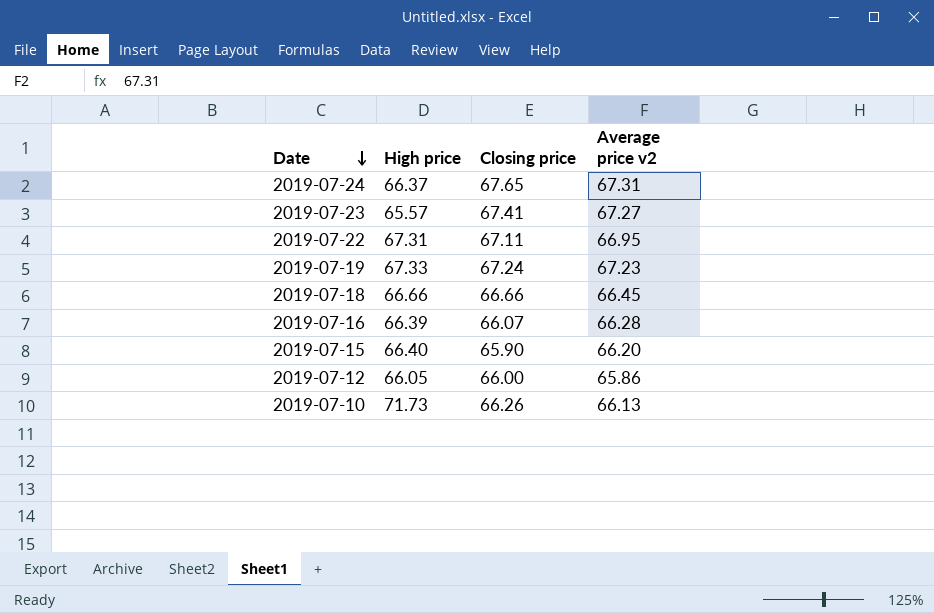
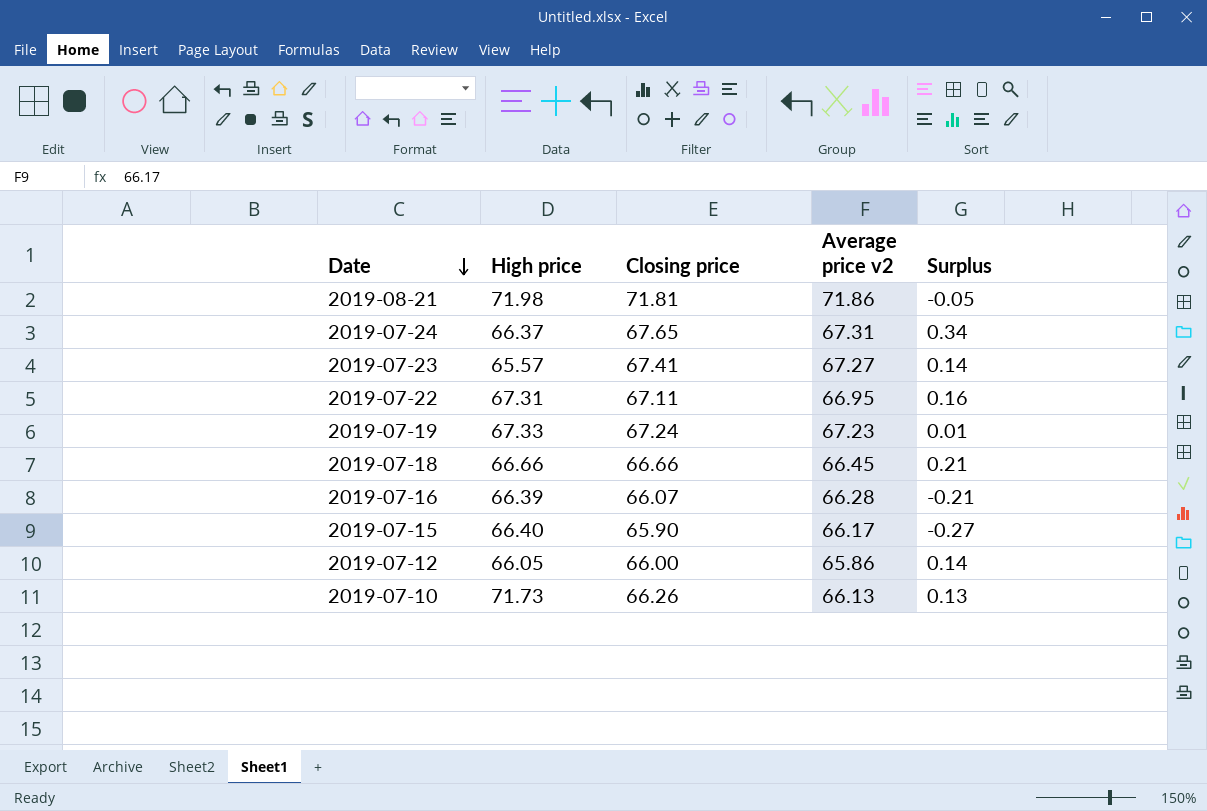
column Surplus | formula: none -> [Closing price] - [Average price v2]
row 2019-08-21: none -> 71.98 | 71.81 | 71.86 | -0.05
2019-07-15 | Average price v2: 66.20 -> 66.17

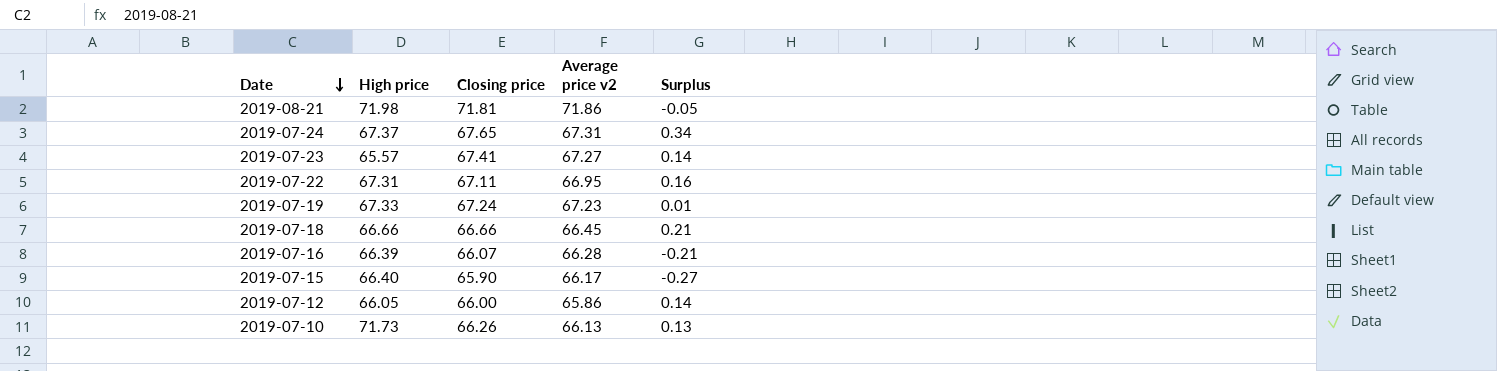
2019-07-24 | High price: 66.37 -> 67.37

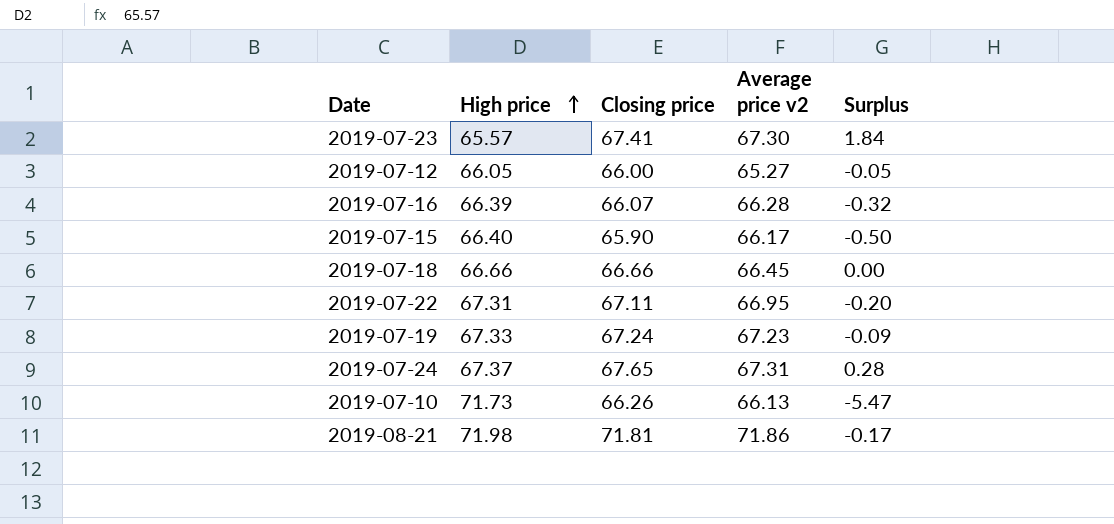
row order: Date descending -> High price ascending
column Surplus | formula: [Closing price] - [Average price v2] -> [Closing price] - [High price]
2019-07-23 | Average price v2: 67.27 -> 67.30
2019-07-12 | Average price v2: 65.86 -> 65.27

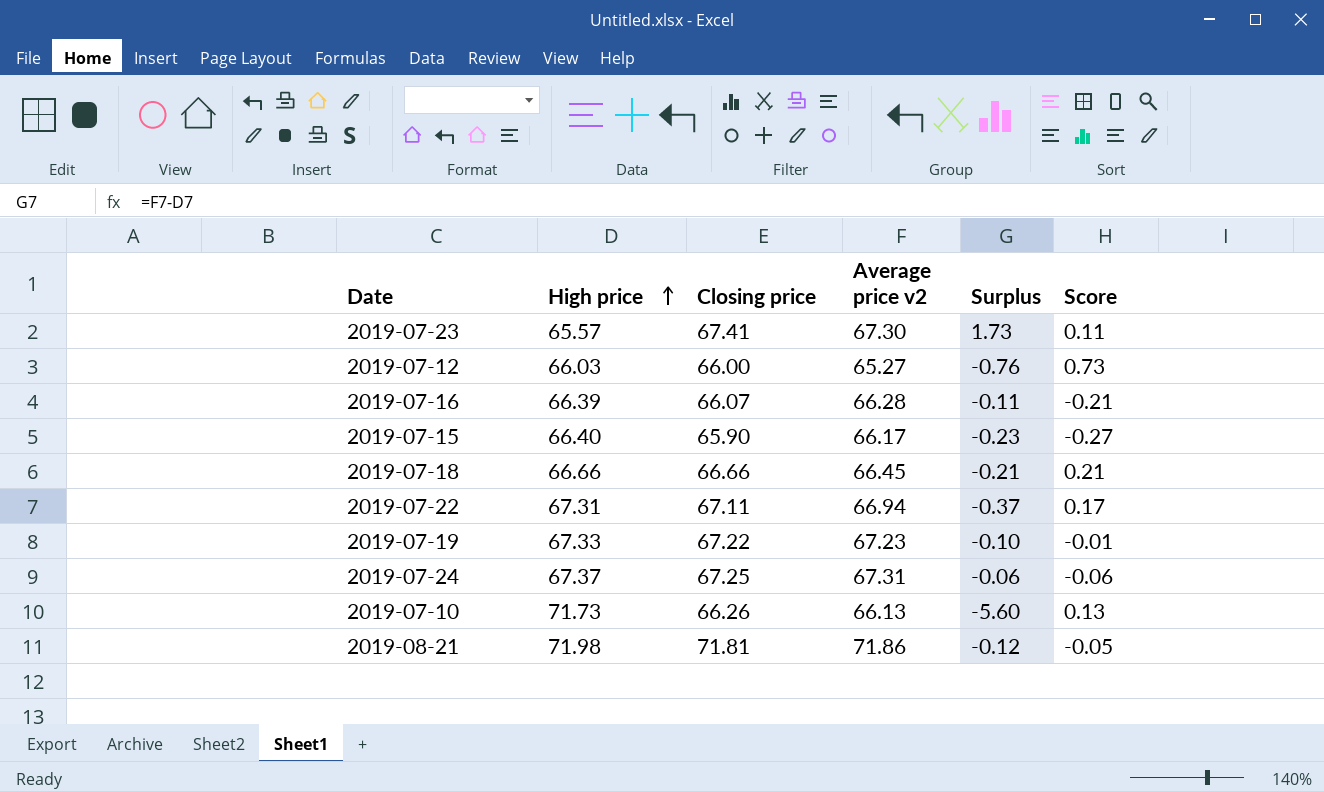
column Surplus | formula: [Closing price] - [High price] -> [Average price v2] - [High price]
column Score | formula: none -> [Closing price] - [Average price v2]
2019-07-12 | High price: 66.05 -> 66.03
2019-07-22 | Average price v2: 66.95 -> 66.94
2019-07-19 | Closing price: 67.24 -> 67.22
2019-07-24 | Closing price: 67.65 -> 67.25

